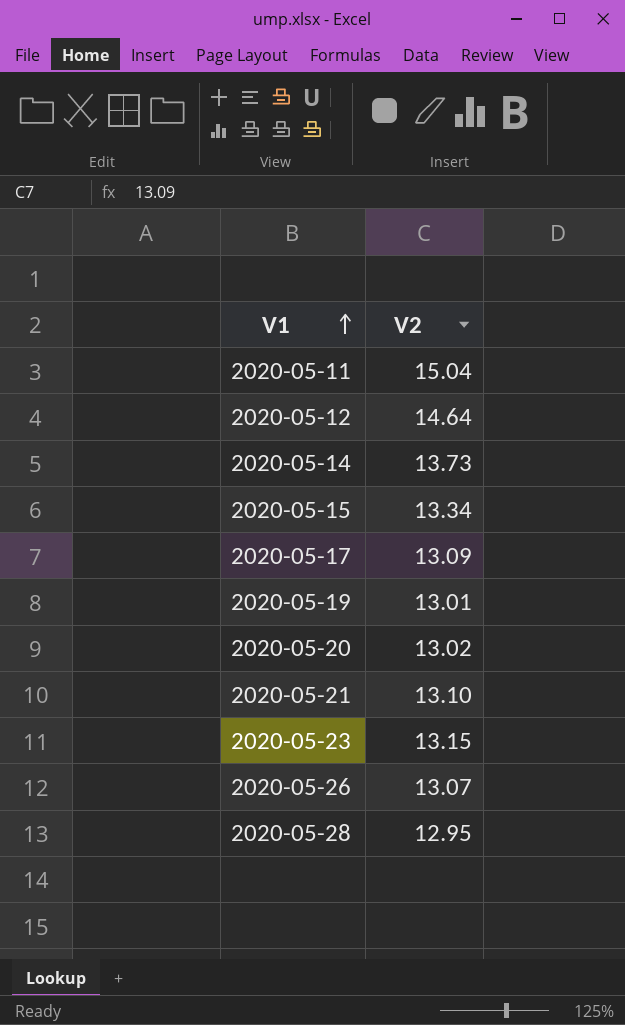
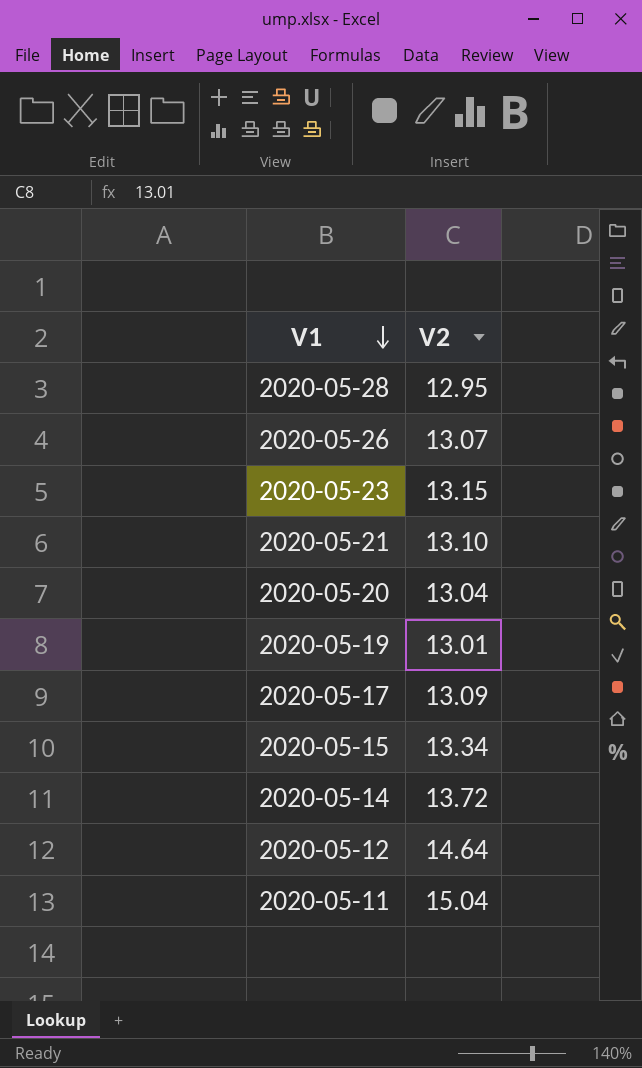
row order: V1 ascending -> V1 descending
2020-05-20 | V2: 13.02 -> 13.04
2020-05-14 | V2: 13.73 -> 13.72

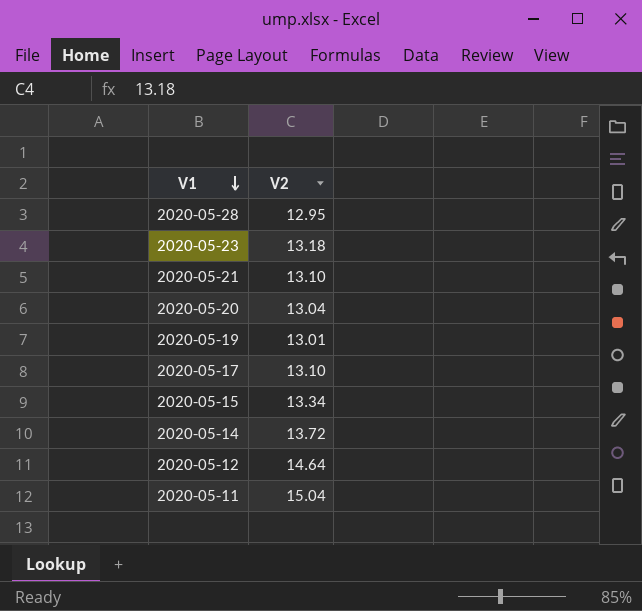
row 2020-05-26: 13.07 -> none
2020-05-23 | V2: 13.15 -> 13.18
2020-05-17 | V2: 13.09 -> 13.10

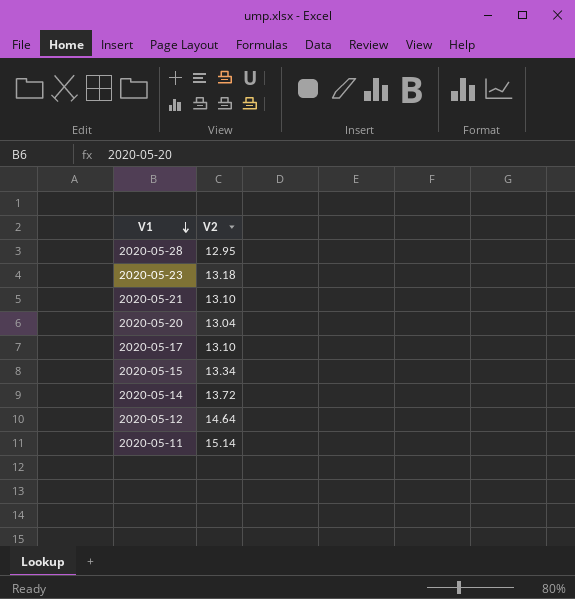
row 2020-05-19: 13.01 -> none
2020-05-11 | V2: 15.04 -> 15.14

